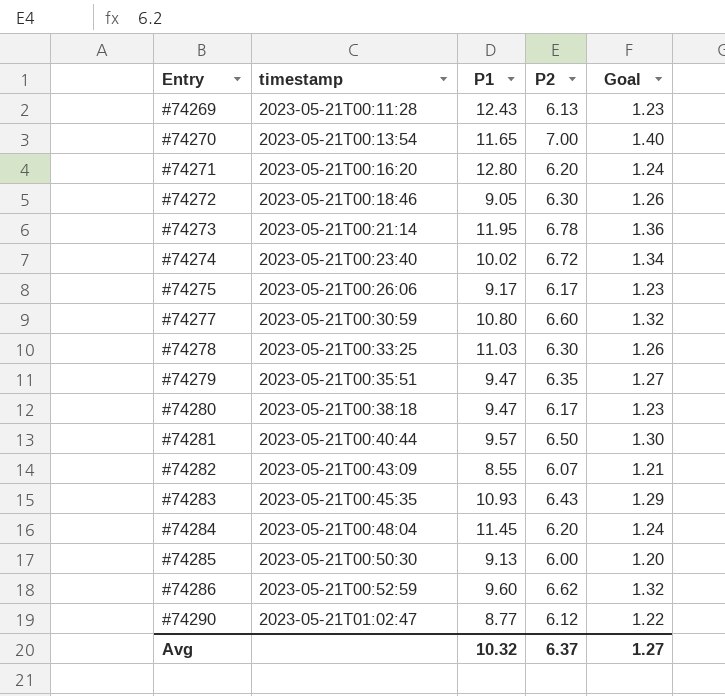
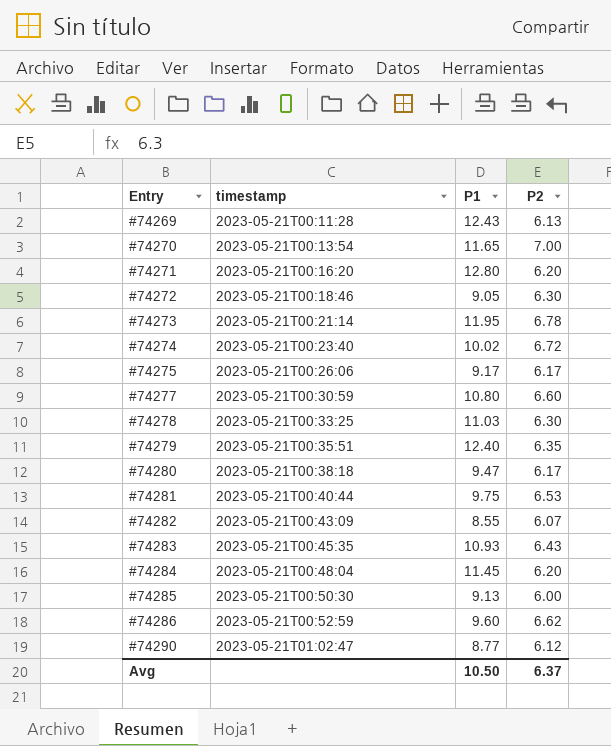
column Goal | formula: [P2] * 0.2 -> none
#74279 | P1: 9.47 -> 12.40
#74281 | P1: 9.57 -> 9.75
#74281 | P2: 6.50 -> 6.53
Avg | P1: 10.32 -> 10.50

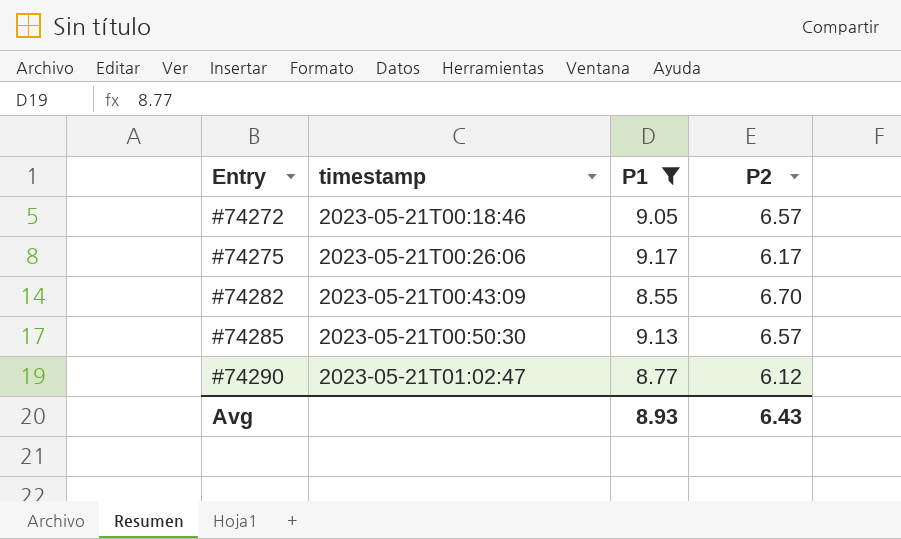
filter: none -> P1 <= 9.17
#74272 | P2: 6.30 -> 6.57
#74282 | P2: 6.07 -> 6.70
#74285 | P2: 6.00 -> 6.57
Avg | P1: 10.50 -> 8.93
Avg | P2: 6.37 -> 6.43

